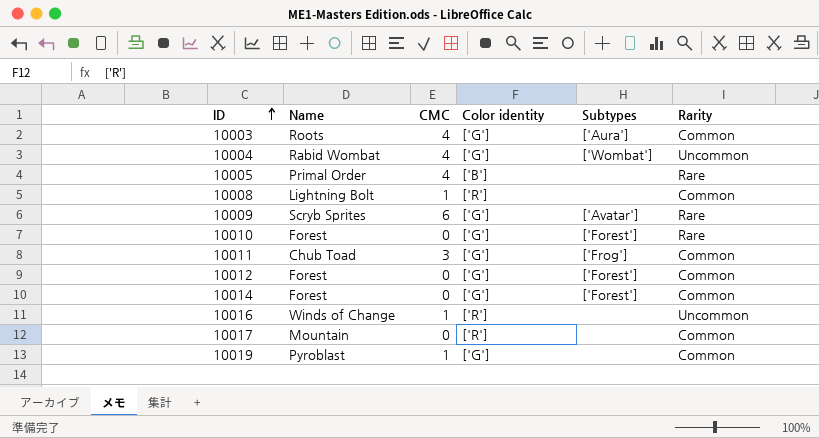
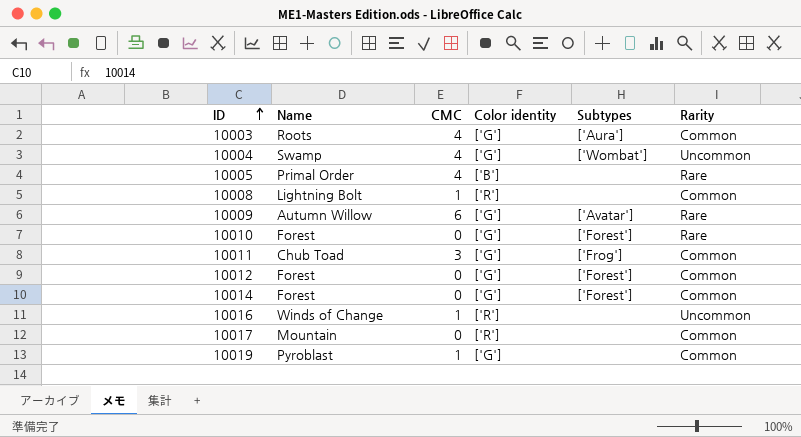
10004 | Name: Rabid Wombat -> Swamp
10009 | Name: Scryb Sprites -> Autumn Willow

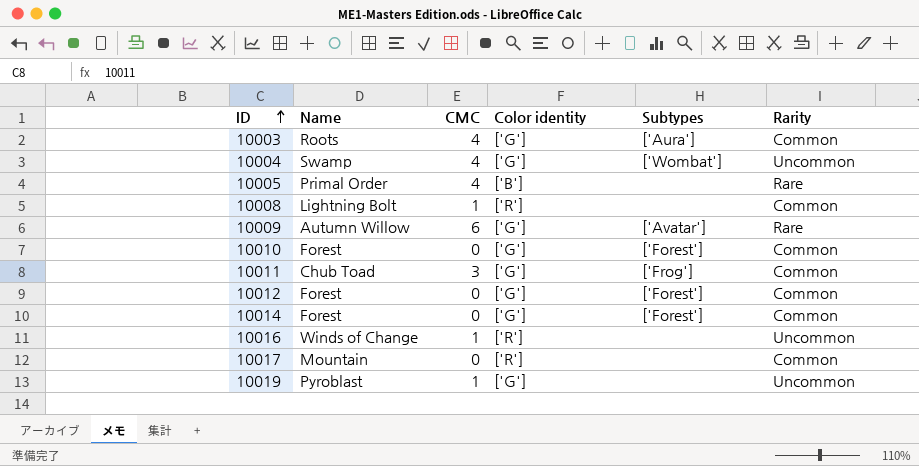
10010 | Rarity: Rare -> Common
10019 | Rarity: Common -> Uncommon

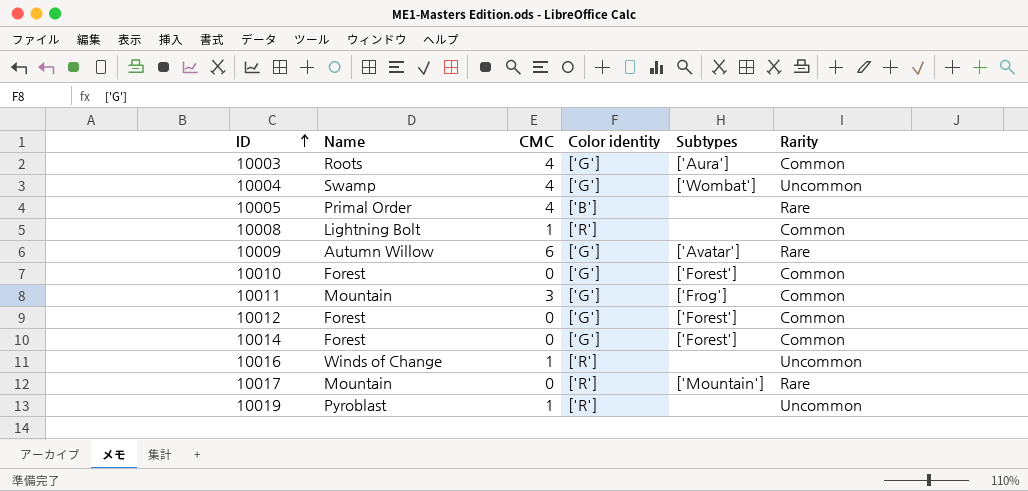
10011 | Name: Chub Toad -> Mountain
10017 | Subtypes: none -> ['Mountain']
10017 | Rarity: Common -> Rare
10019 | Color identity: ['G'] -> ['R']

